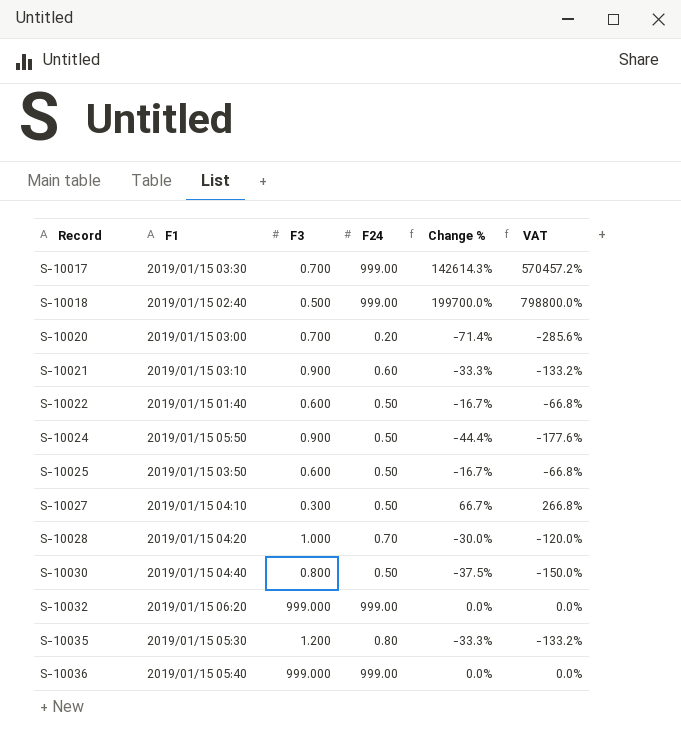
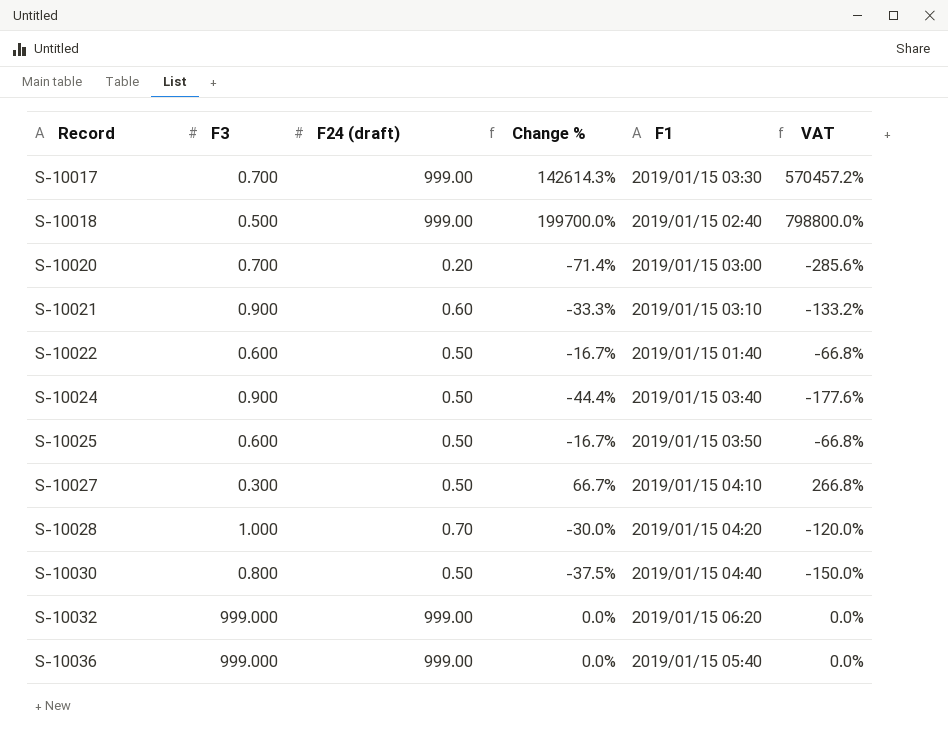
column name: F24 -> F24 (draft)
column F1 | position: 2 -> 5
row S-10035: 2019/01/15 05:30 | 1.200 | 0.80 | -33.3% | -133.2% -> none
S-10024 | F1: 2019/01/15 05:50 -> 2019/01/15 03:40

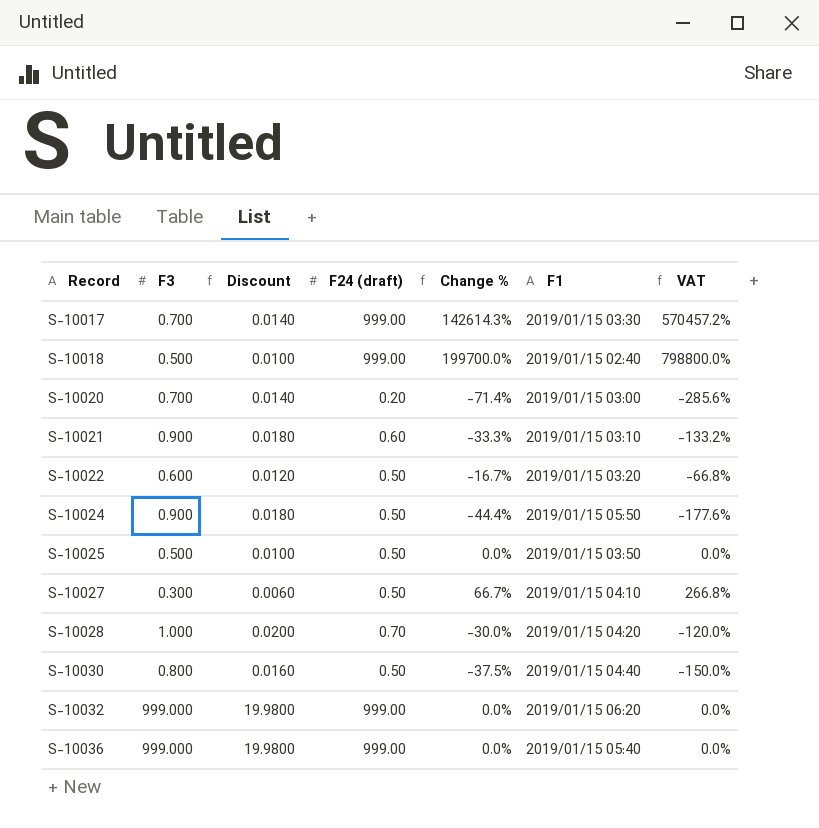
column Discount | formula: none -> [F3] * 0.02
S-10022 | F1: 2019/01/15 01:40 -> 2019/01/15 03:20
S-10024 | F1: 2019/01/15 03:40 -> 2019/01/15 05:50
S-10025 | F3: 0.600 -> 0.500
S-10025 | Change %: -16.7% -> 0.0%
S-10025 | VAT: -66.8% -> 0.0%

